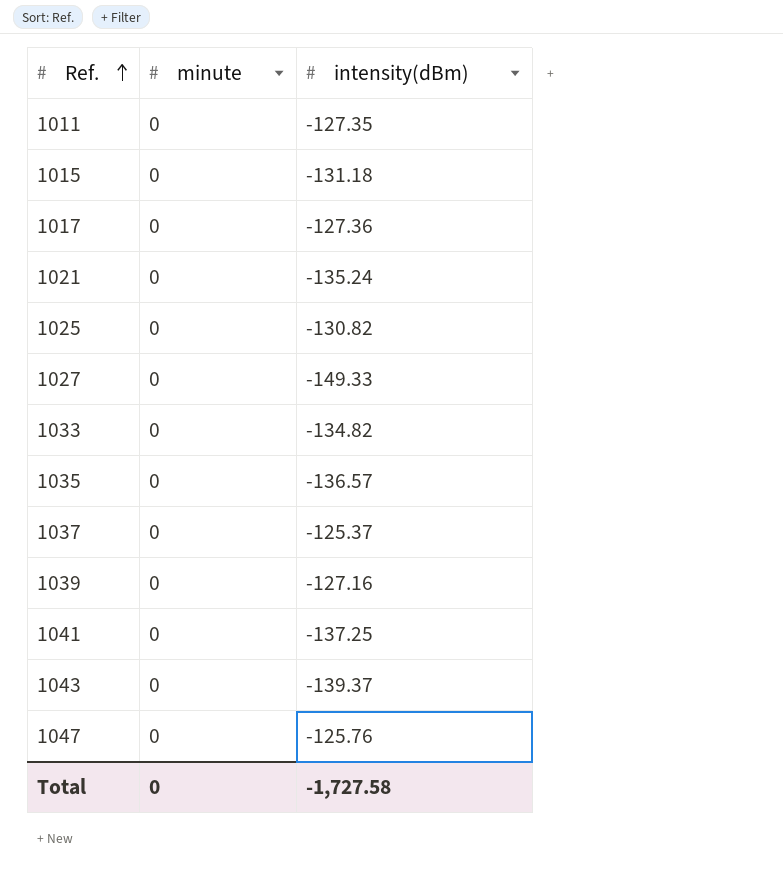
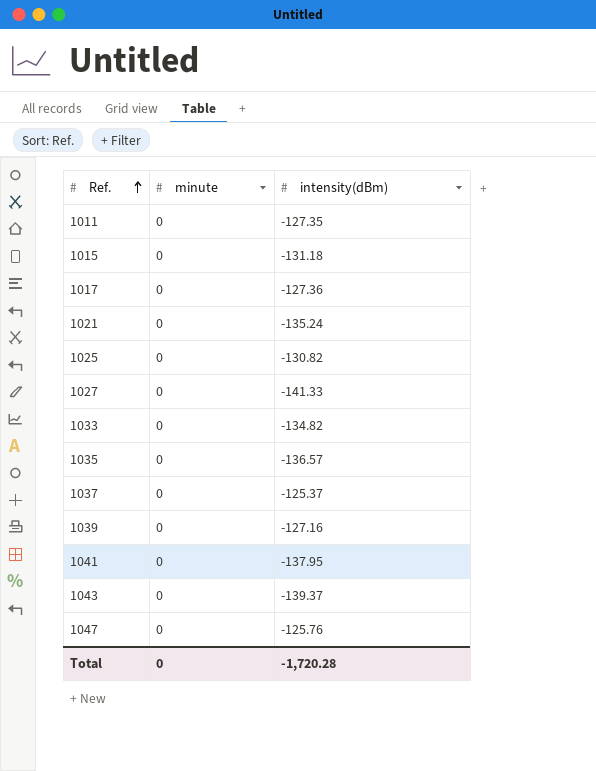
1027 | intensity(dBm): -149.33 -> -141.33
1041 | intensity(dBm): -137.25 -> -137.95
Total | intensity(dBm): -1,727.58 -> -1,720.28

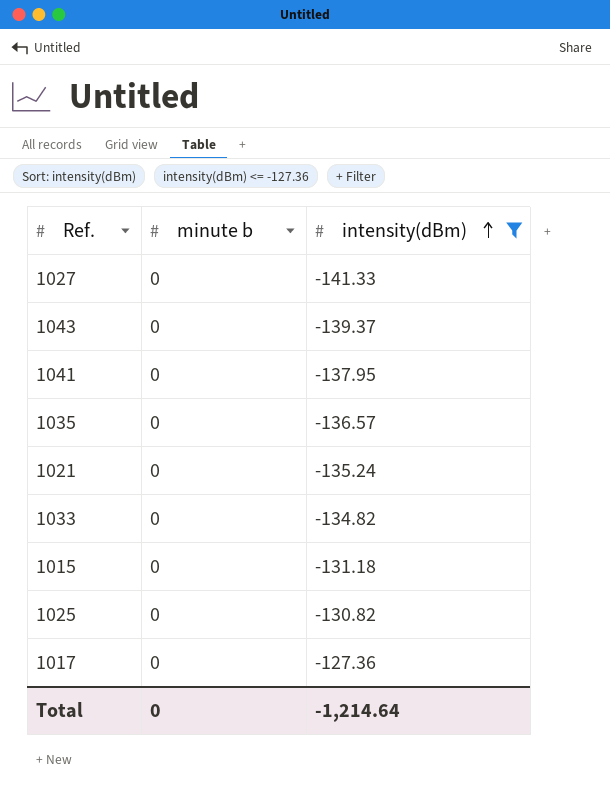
filter: none -> intensity(dBm) <= -127.36
row order: Ref. ascending -> intensity(dBm) ascending
column name: minute -> minute b
Total | intensity(dBm): -1,720.28 -> -1,214.64

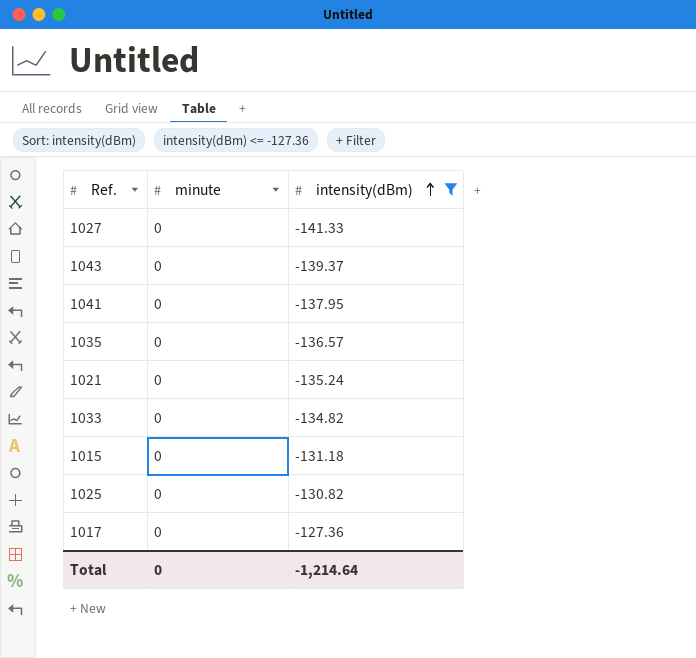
column name: minute b -> minute

